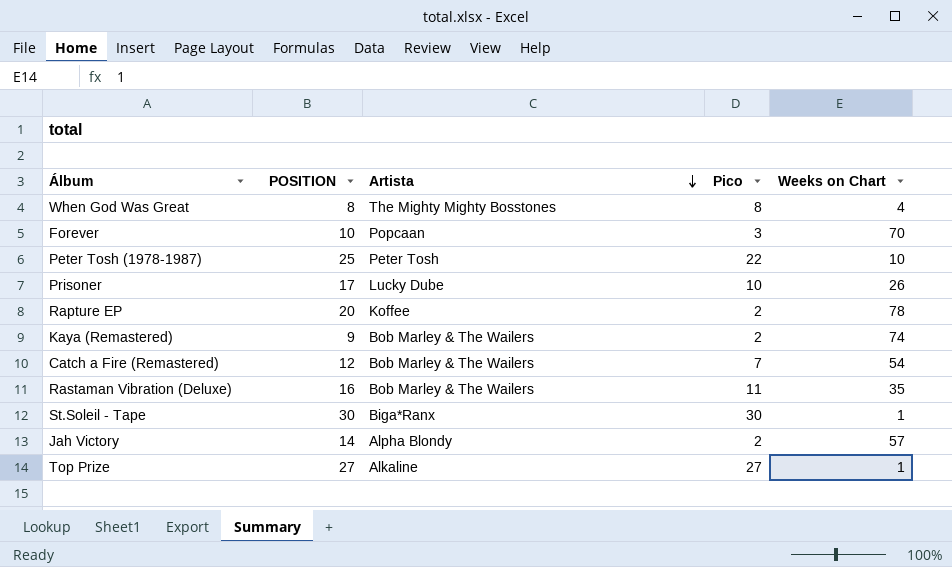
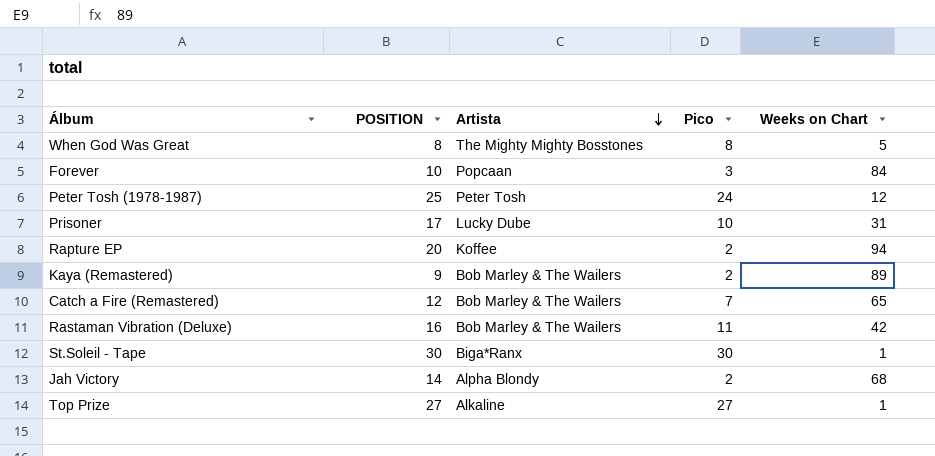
When God Was Great | Weeks on Chart: 4 -> 5
Forever | Weeks on Chart: 70 -> 84
Peter Tosh (1978-1987) | Pico: 22 -> 24
Peter Tosh (1978-1987) | Weeks on Chart: 10 -> 12
Prisoner | Weeks on Chart: 26 -> 31
Rapture EP | Weeks on Chart: 78 -> 94
Kaya (Remastered) | Weeks on Chart: 74 -> 89
Catch a Fire (Remastered) | Weeks on Chart: 54 -> 65
Rastaman Vibration (Deluxe) | Weeks on Chart: 35 -> 42
Jah Victory | Weeks on Chart: 57 -> 68

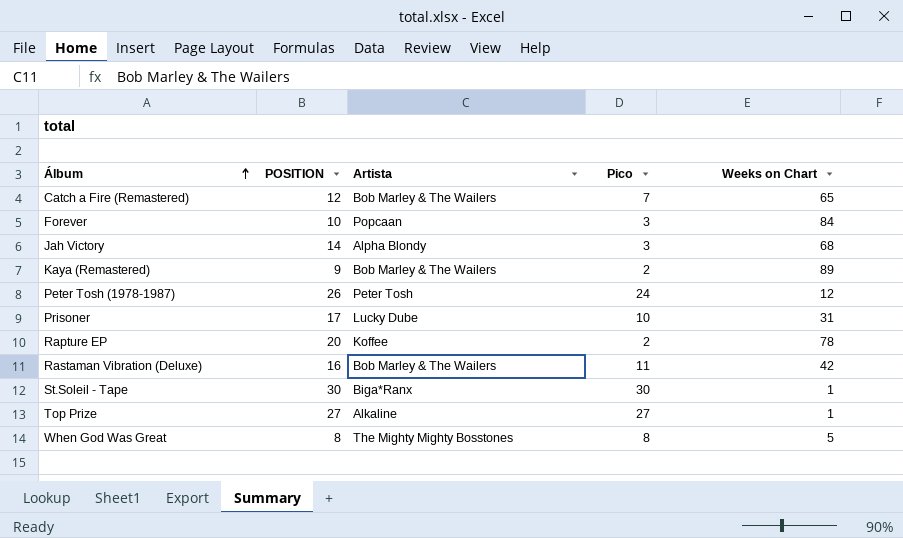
row order: Artista descending -> Álbum ascending
Jah Victory | Pico: 2 -> 3
Peter Tosh (1978-1987) | POSITION: 25 -> 26
Rapture EP | Weeks on Chart: 94 -> 78

